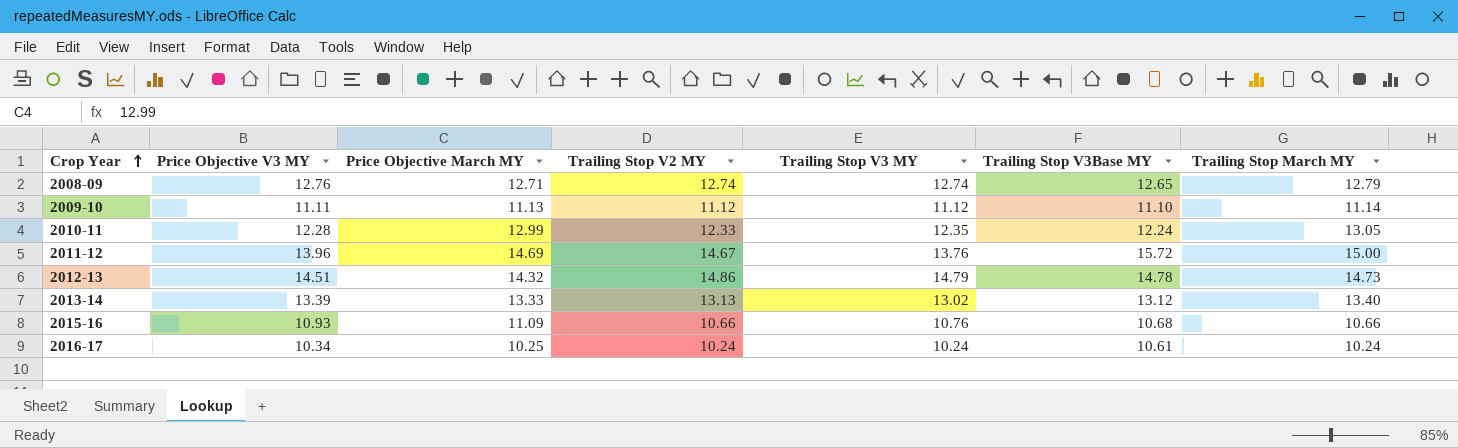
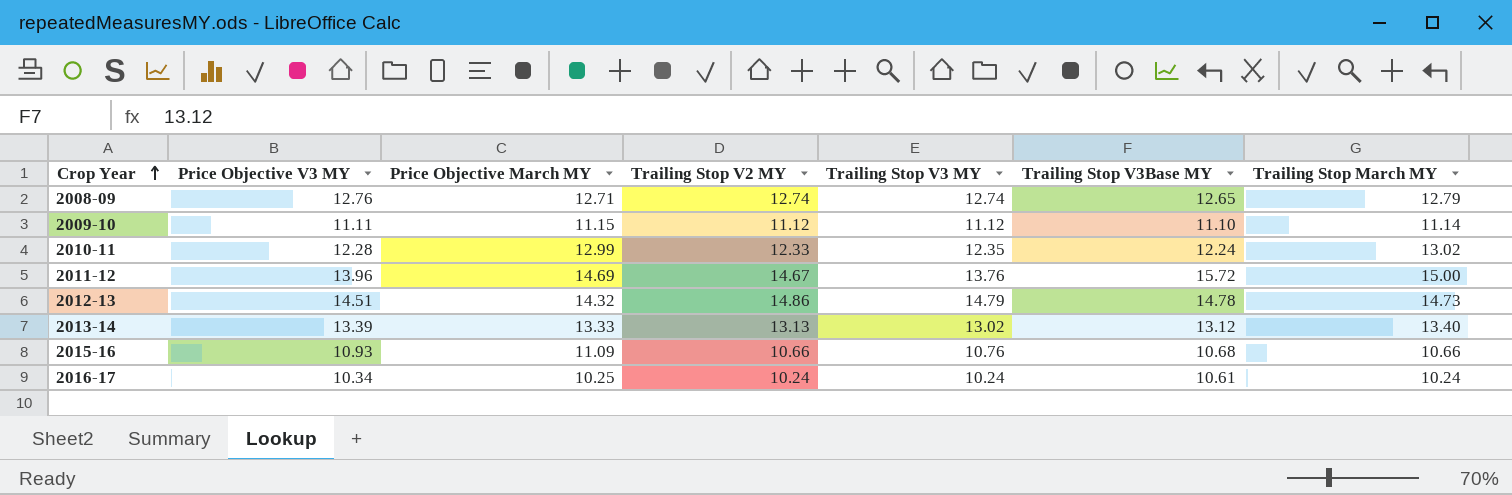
2009-10 | Price Objective March MY: 11.13 -> 11.15
2010-11 | Trailing Stop March MY: 13.05 -> 13.02

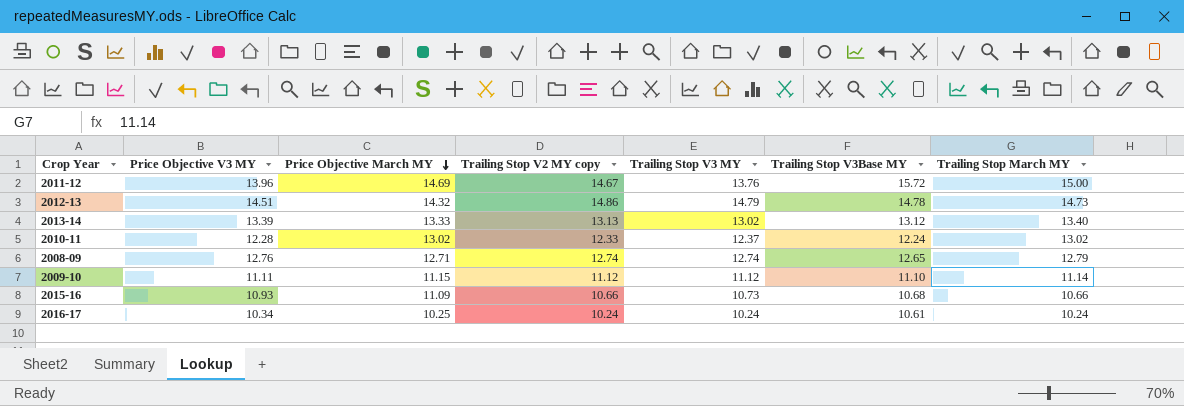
row order: Crop Year ascending -> Price Objective March MY descending
column name: Trailing Stop V2 MY -> Trailing Stop V2 MY copy
2010-11 | Price Objective March MY: 12.99 -> 13.02
2010-11 | Trailing Stop V3 MY: 12.35 -> 12.37
2015-16 | Trailing Stop V3 MY: 10.76 -> 10.73

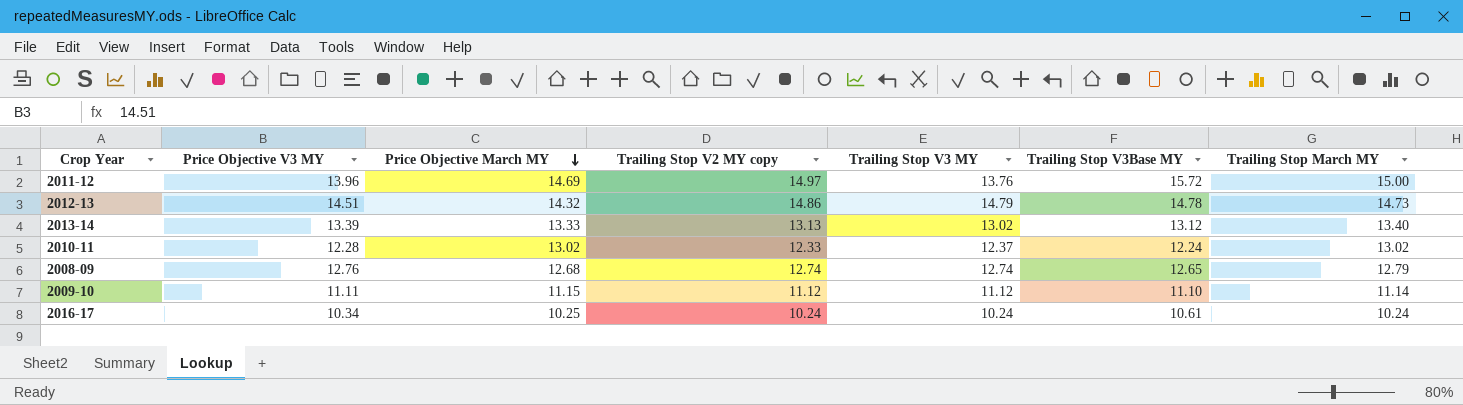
row 2015-16: 10.93 | 11.09 | 10.66 | 10.73 | 10.68 | 10.66 -> none
2011-12 | Trailing Stop V2 MY copy: 14.67 -> 14.97
2008-09 | Price Objective March MY: 12.71 -> 12.68

